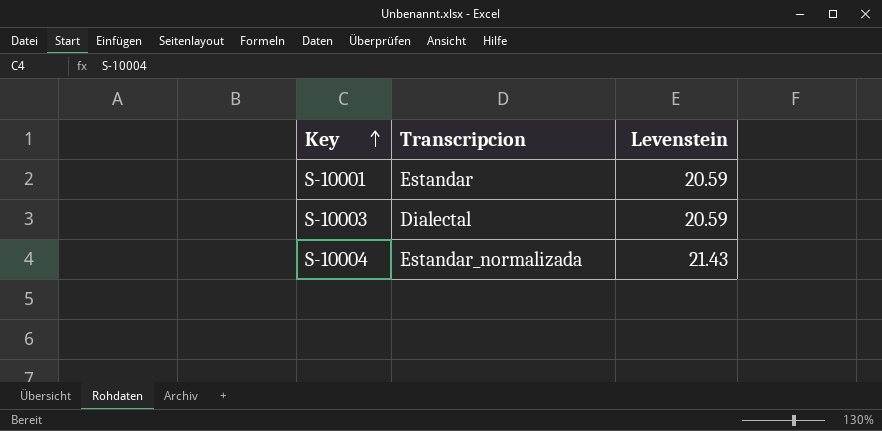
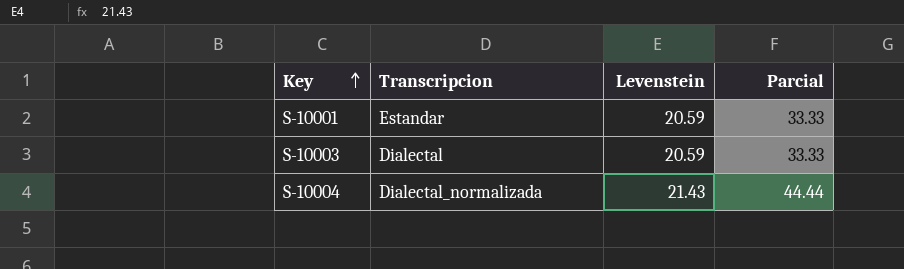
column Parcial | position: none -> 4
S-10004 | Transcripcion: Estandar_normalizada -> Dialectal_normalizada

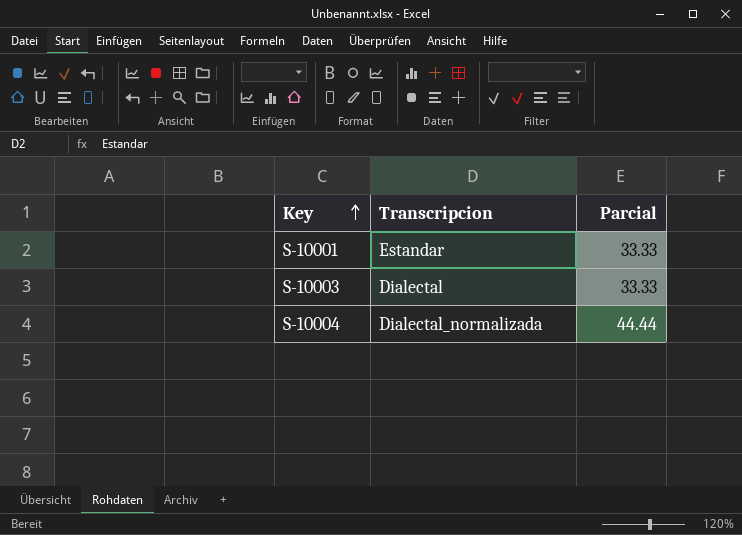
column Levenstein | position: 3 -> none

